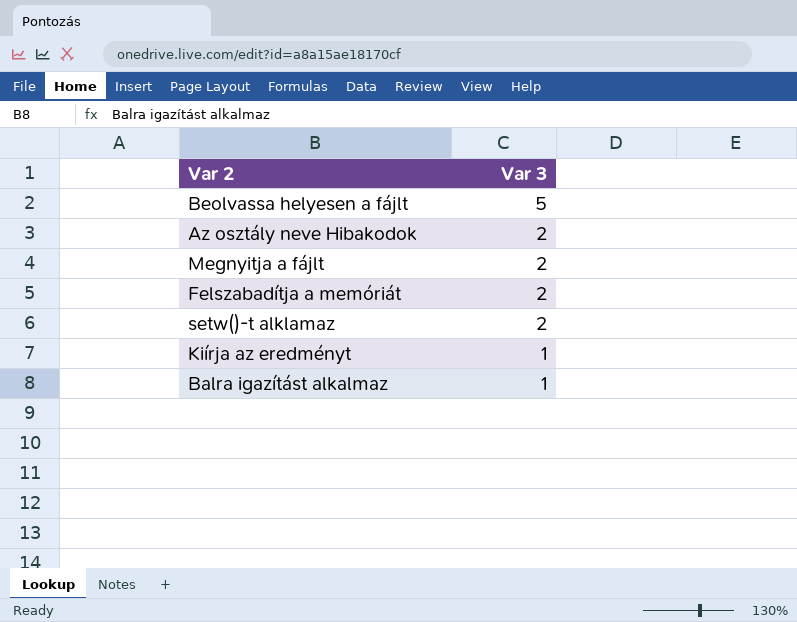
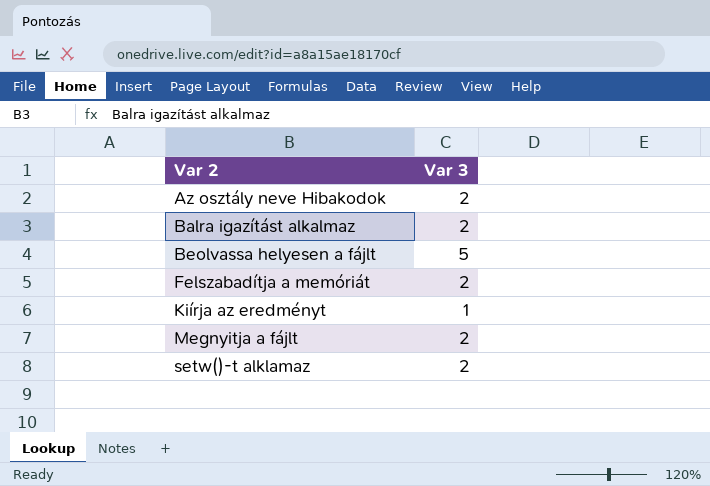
row order: Var 3 descending -> Var 2 ascending
Balra igazítást alkalmaz | Var 3: 1 -> 2

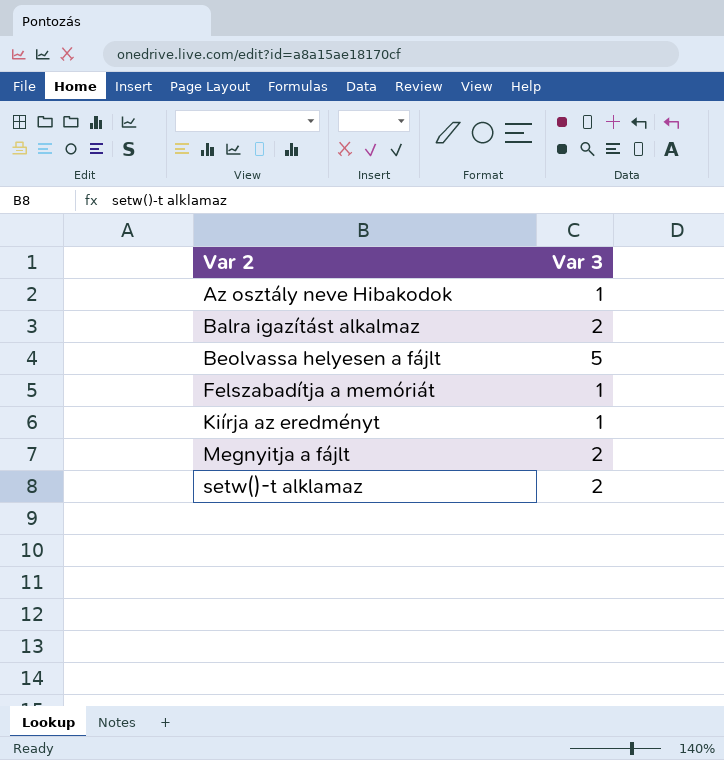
Az osztály neve Hibakodok | Var 3: 2 -> 1
Felszabadítja a memóriát | Var 3: 2 -> 1

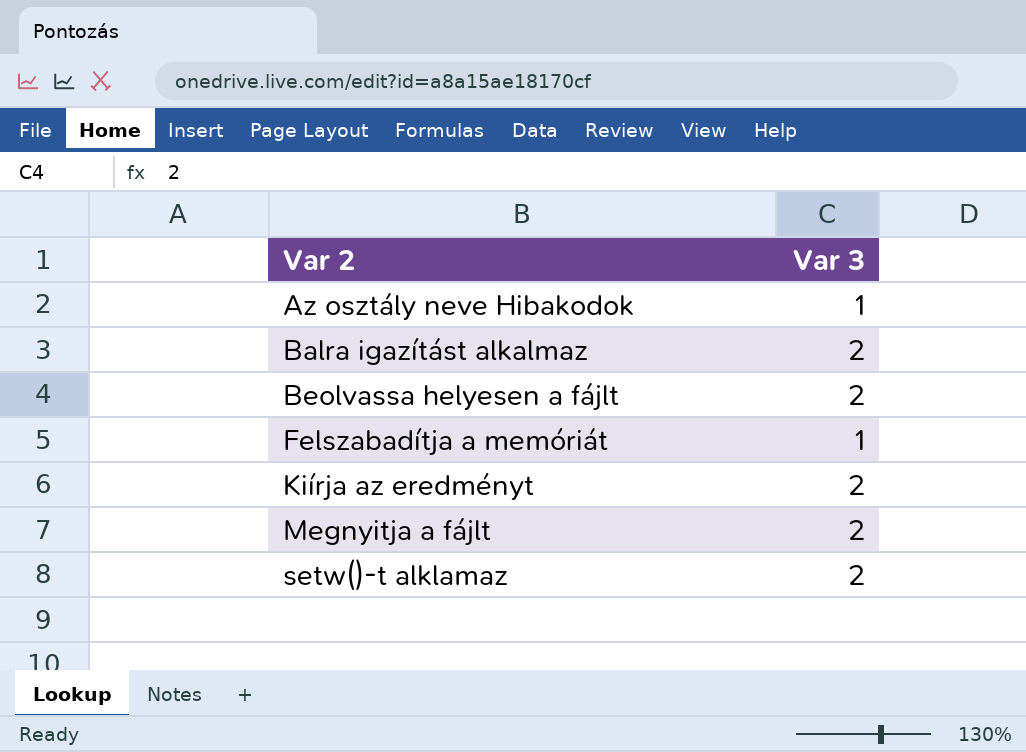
Beolvassa helyesen a fájlt | Var 3: 5 -> 2
Kiírja az eredményt | Var 3: 1 -> 2

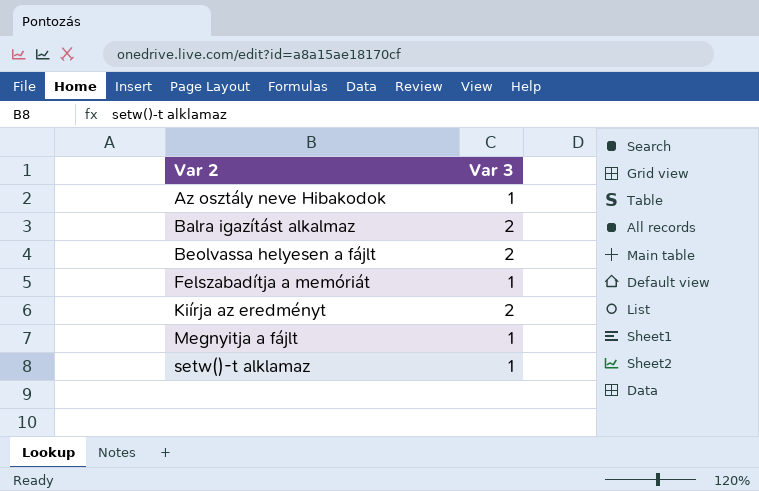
Megnyitja a fájlt | Var 3: 2 -> 1
setw()-t alklamaz | Var 3: 2 -> 1

